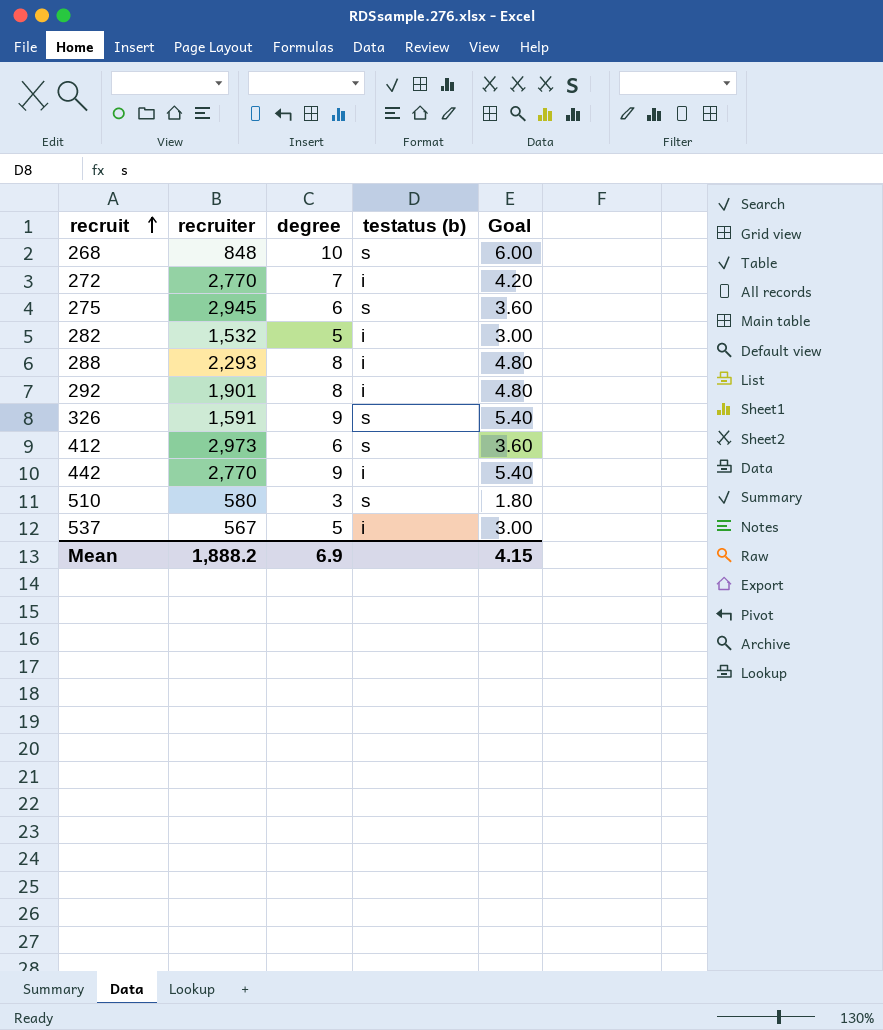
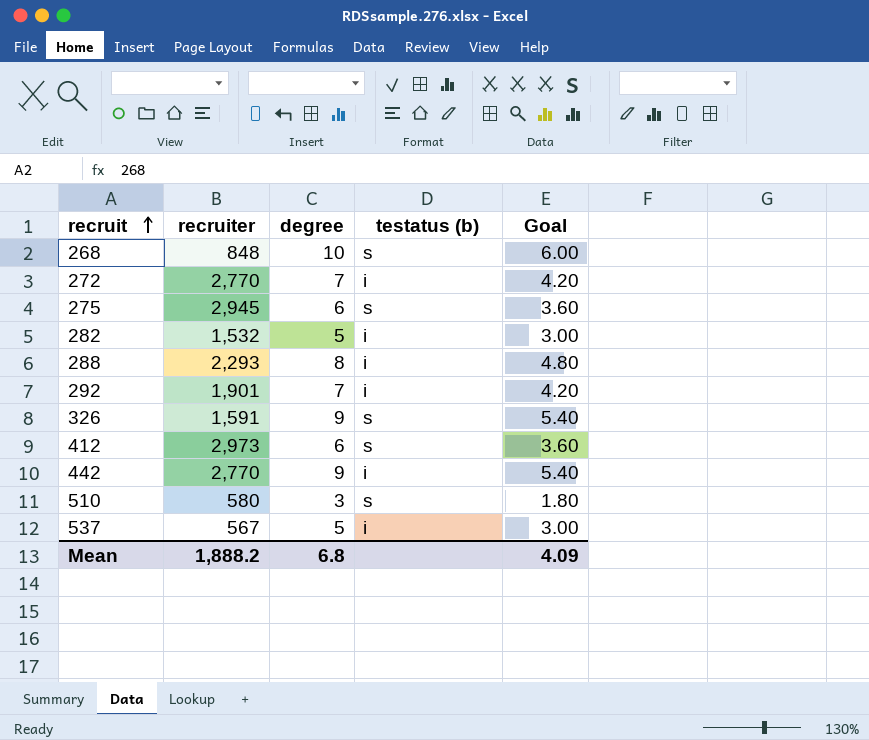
292 | degree: 8 -> 7
292 | Goal: 4.80 -> 4.20
Mean | degree: 6.9 -> 6.8
Mean | Goal: 4.15 -> 4.09

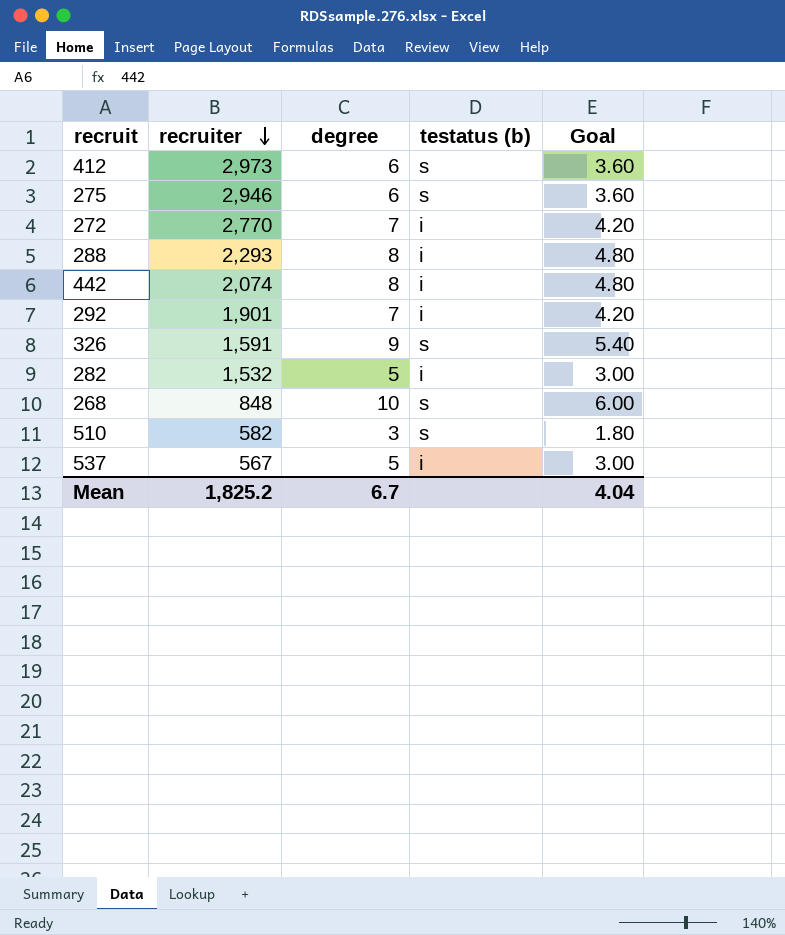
row order: recruit ascending -> recruiter descending
275 | recruiter: 2,945 -> 2,946
442 | recruiter: 2,770 -> 2,074
442 | degree: 9 -> 8
442 | Goal: 5.40 -> 4.80
510 | recruiter: 580 -> 582
Mean | recruiter: 1,888.2 -> 1,825.2
Mean | degree: 6.8 -> 6.7
Mean | Goal: 4.09 -> 4.04

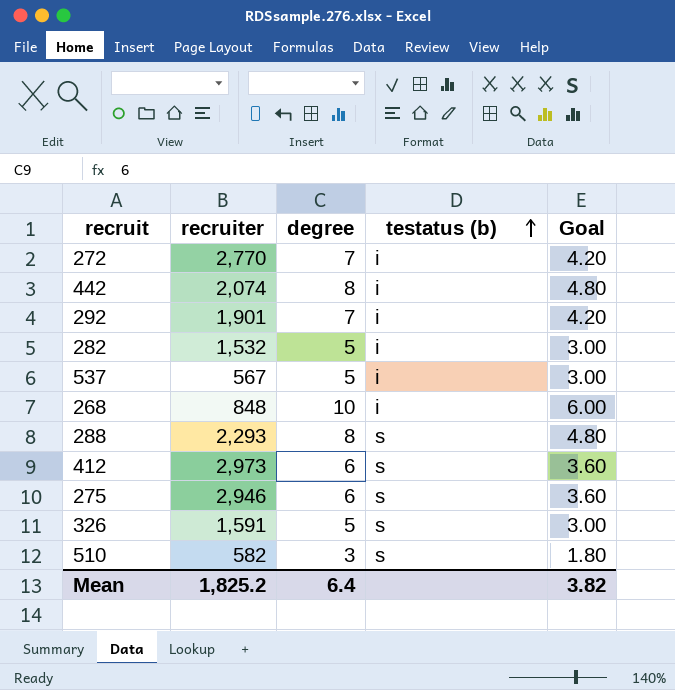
row order: recruiter descending -> testatus (b) ascending
268 | testatus (b): s -> i
288 | testatus (b): i -> s
326 | degree: 9 -> 5
326 | Goal: 5.40 -> 3.00
Mean | degree: 6.7 -> 6.4
Mean | Goal: 4.04 -> 3.82

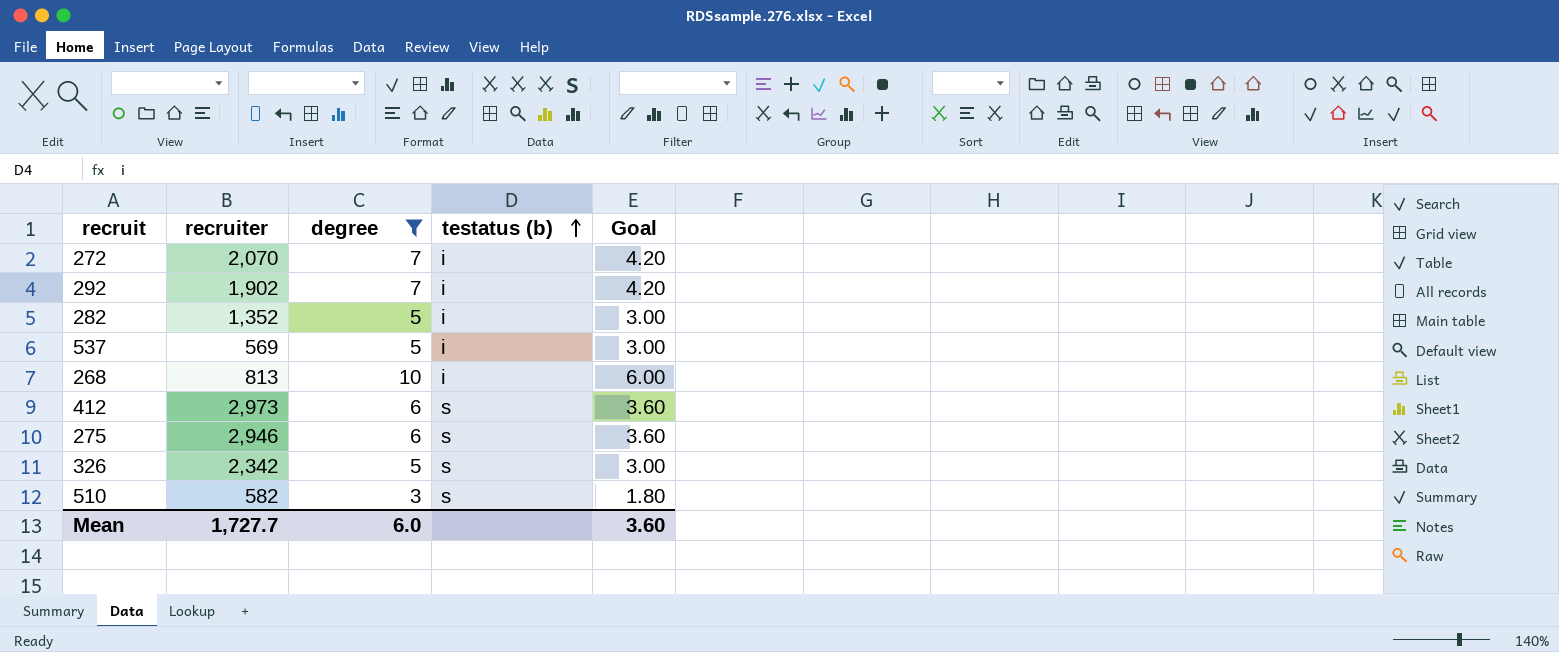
filter: none -> degree != 8
272 | recruiter: 2,770 -> 2,070
292 | recruiter: 1,901 -> 1,902
282 | recruiter: 1,532 -> 1,352
537 | recruiter: 567 -> 569
268 | recruiter: 848 -> 813
326 | recruiter: 1,591 -> 2,342
Mean | recruiter: 1,825.2 -> 1,727.7
Mean | degree: 6.4 -> 6.0
Mean | Goal: 3.82 -> 3.60

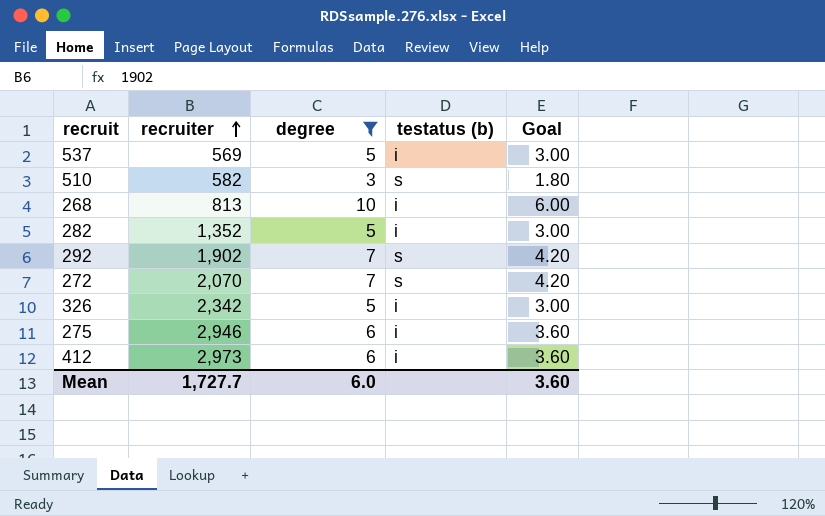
row order: testatus (b) ascending -> recruiter ascending
292 | testatus (b): i -> s
272 | testatus (b): i -> s
326 | testatus (b): s -> i
275 | testatus (b): s -> i
412 | testatus (b): s -> i

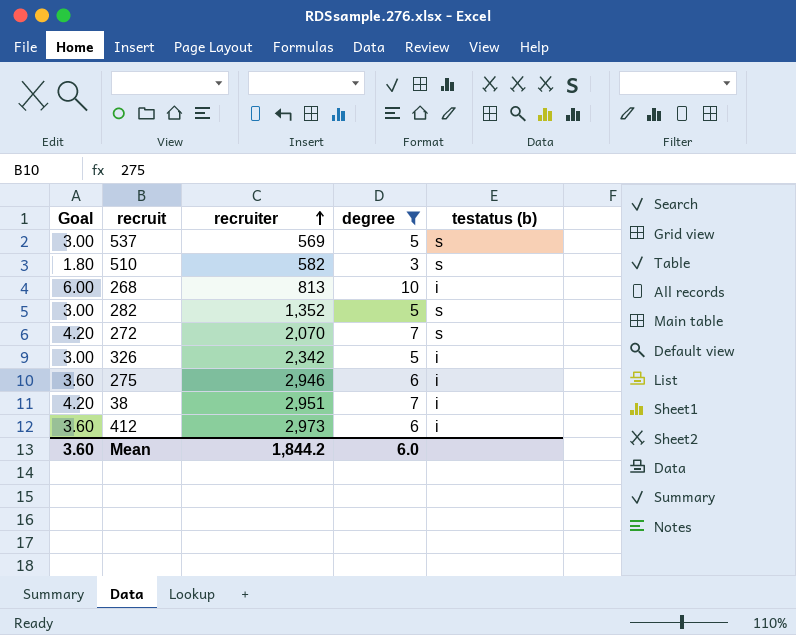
column Goal | position: 5 -> 1
row 292: 1,902 | 7 | s | 4.20 -> none
537 | testatus (b): i -> s
282 | testatus (b): i -> s
row 38: none -> 4.20 | 2,951 | 7 | i
Mean | recruiter: 1,727.7 -> 1,844.2

